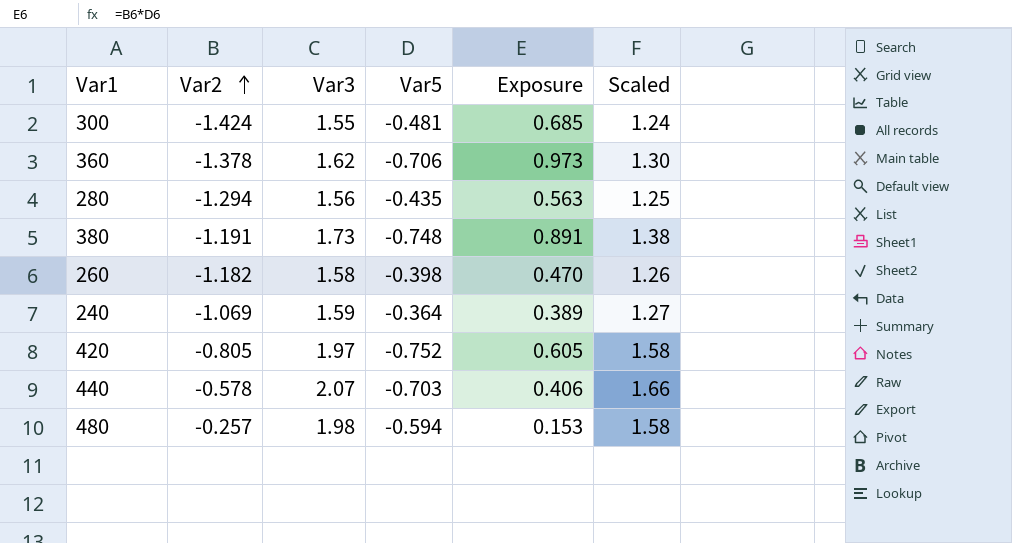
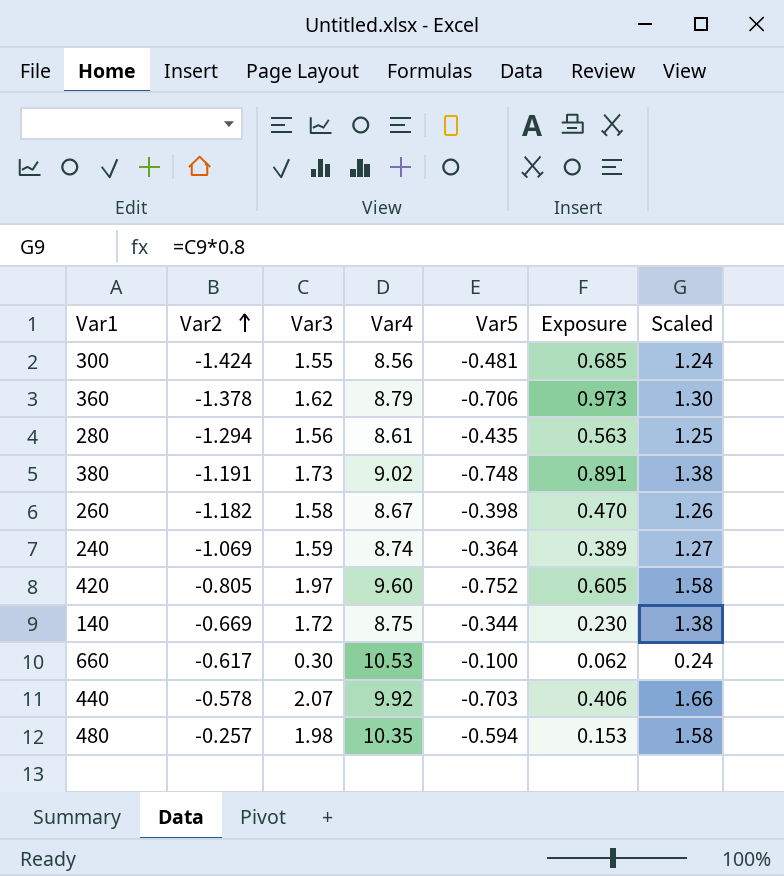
column Var4 | position: none -> 4
row 140: none -> -0.669 | 1.72 | 8.75 | -0.344 | 0.230 | 1.38
row 660: none -> -0.617 | 0.30 | 10.53 | -0.100 | 0.062 | 0.24

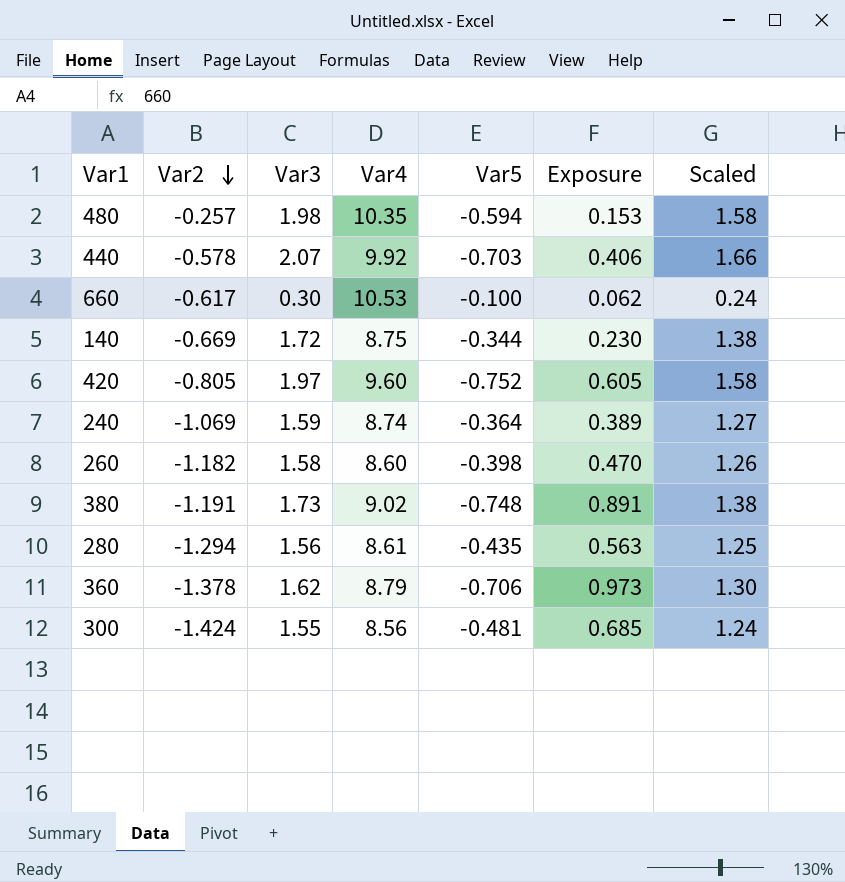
row order: Var2 ascending -> Var2 descending
260 | Var4: 8.67 -> 8.60

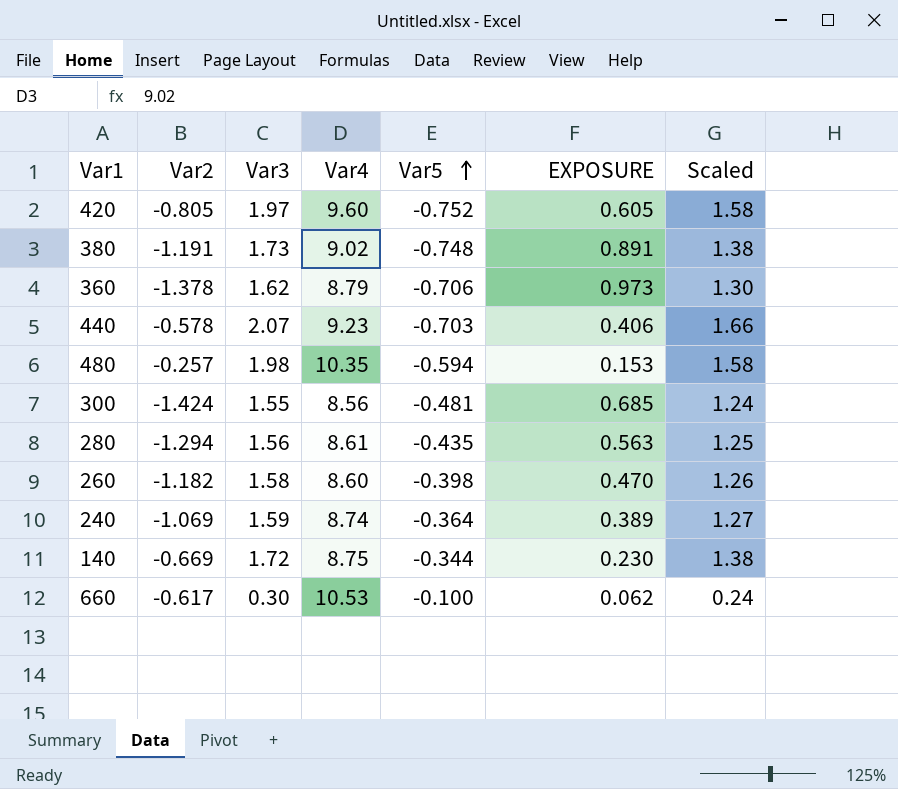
row order: Var2 descending -> Var5 ascending
column name: Exposure -> EXPOSURE
440 | Var4: 9.92 -> 9.23

